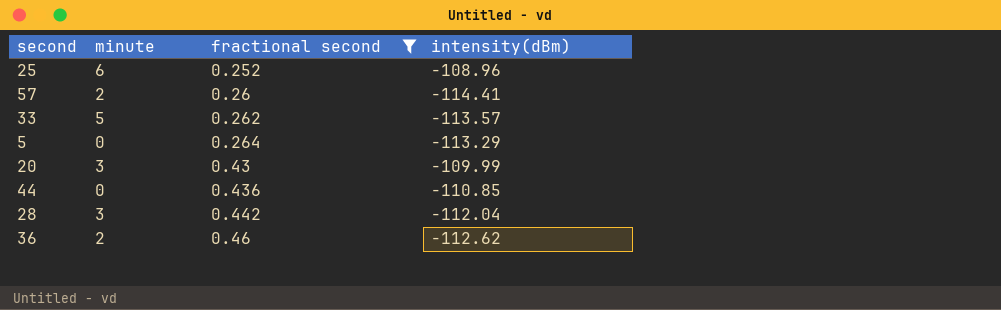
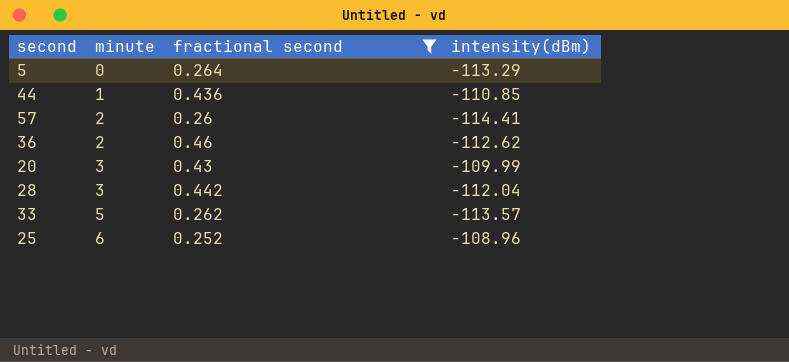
row order: fractional second ascending -> minute ascending
44 | minute: 0 -> 1

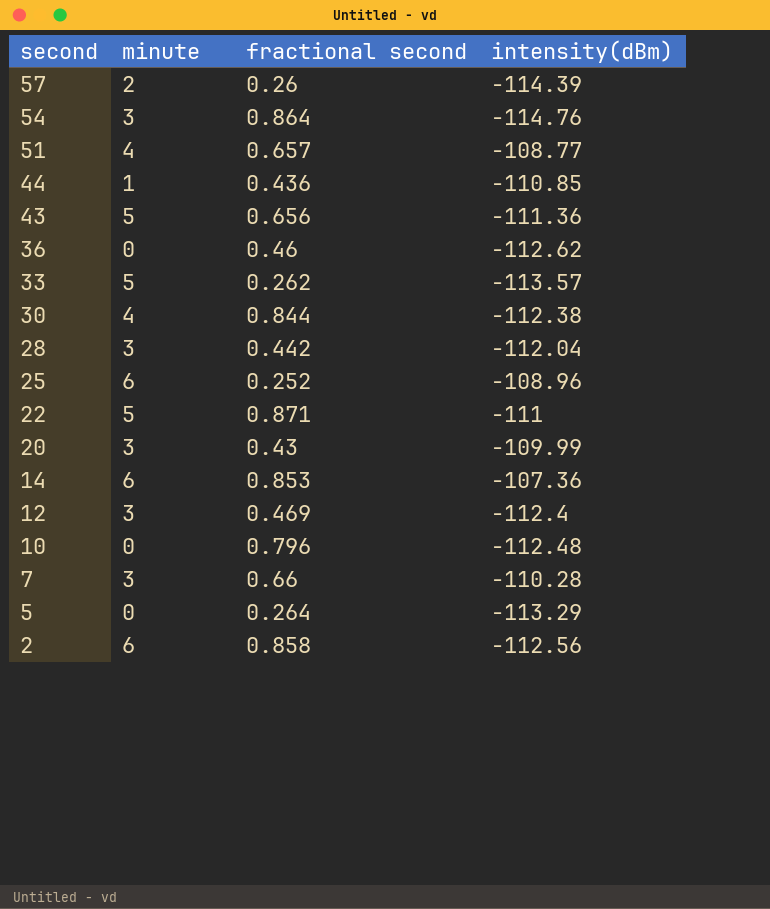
filter: fractional second <= 0.46 -> none
row order: minute ascending -> second descending
57 | intensity(dBm): -114.41 -> -114.39
36 | minute: 2 -> 0

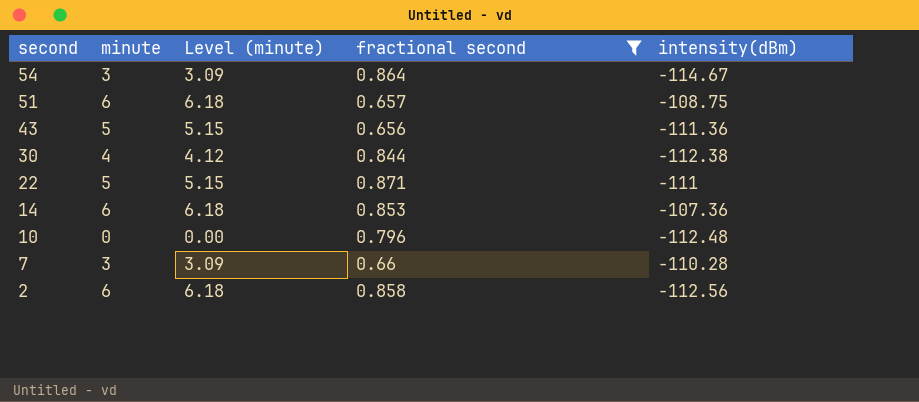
filter: none -> fractional second >= 0.656
column Level (minute) | formula: none -> [minute] * 1.03
54 | intensity(dBm): -114.76 -> -114.67
51 | minute: 4 -> 6
51 | intensity(dBm): -108.77 -> -108.75

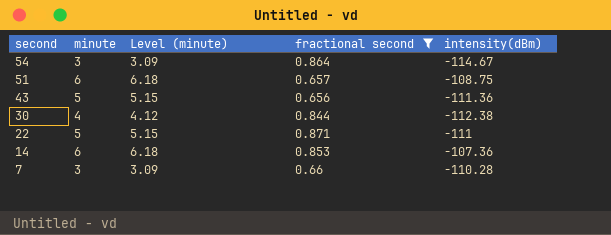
row 10: 0 | 0.00 | 0.796 | -112.48 -> none
row 2: 6 | 6.18 | 0.858 | -112.56 -> none

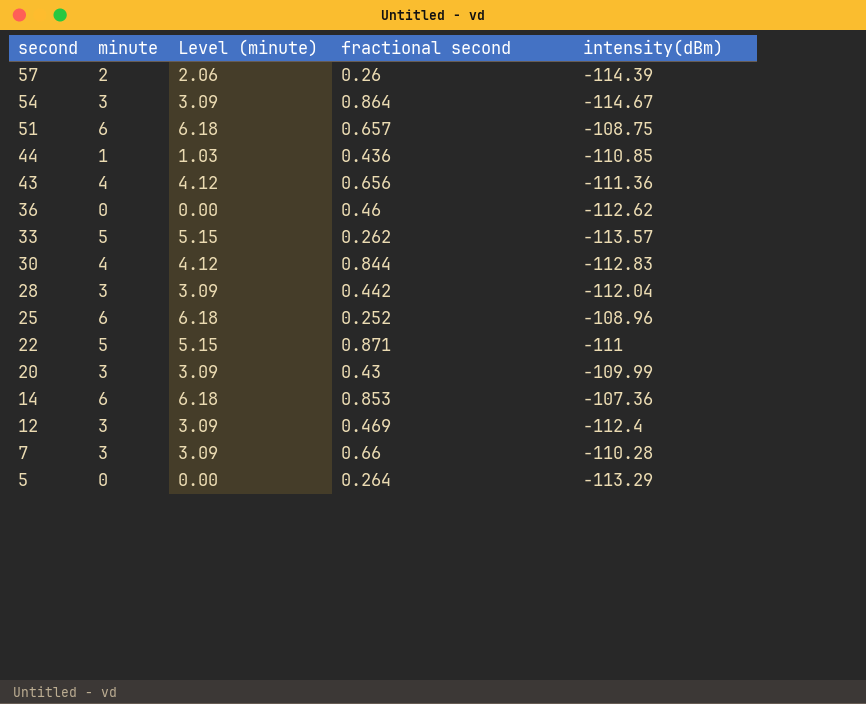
filter: fractional second >= 0.656 -> none
43 | minute: 5 -> 4
43 | Level (minute): 5.15 -> 4.12
30 | intensity(dBm): -112.38 -> -112.83

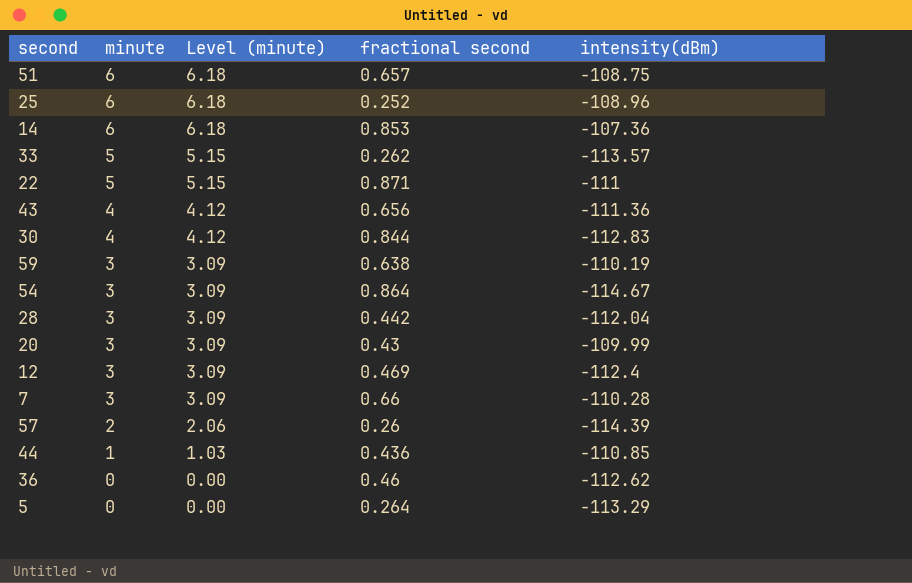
row order: second descending -> minute descending
row 59: none -> 3 | 3.09 | 0.638 | -110.19

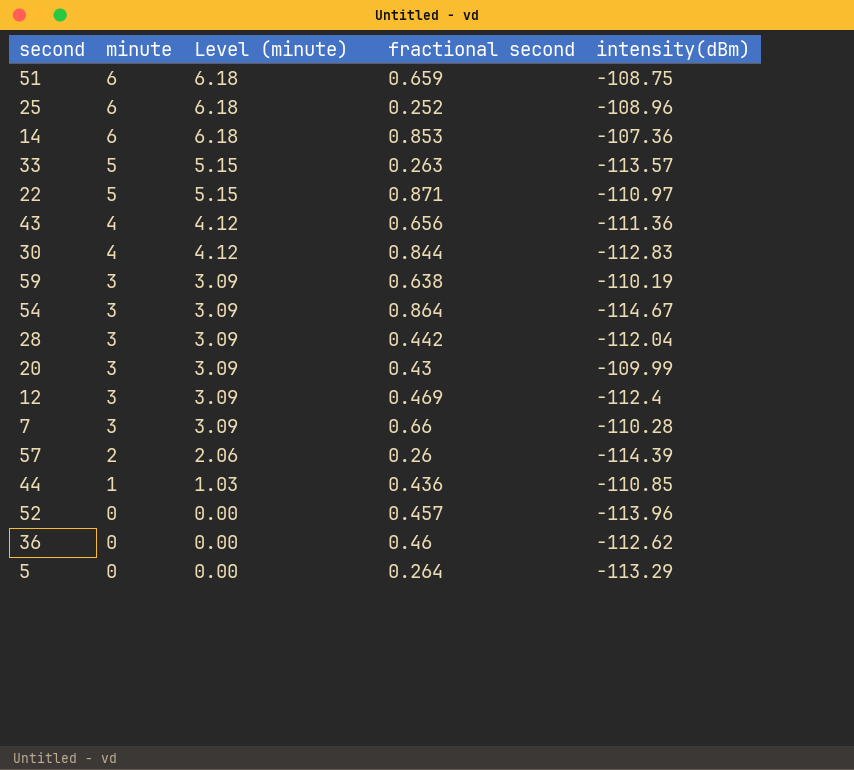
51 | fractional second: 0.657 -> 0.659
33 | fractional second: 0.262 -> 0.263
22 | intensity(dBm): -111 -> -110.97
row 52: none -> 0 | 0.00 | 0.457 | -113.96

